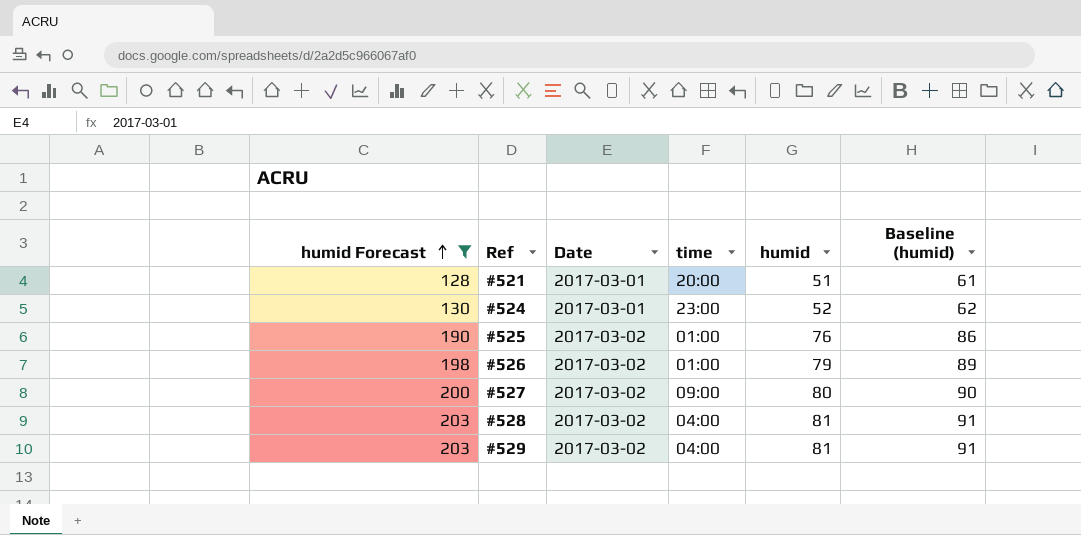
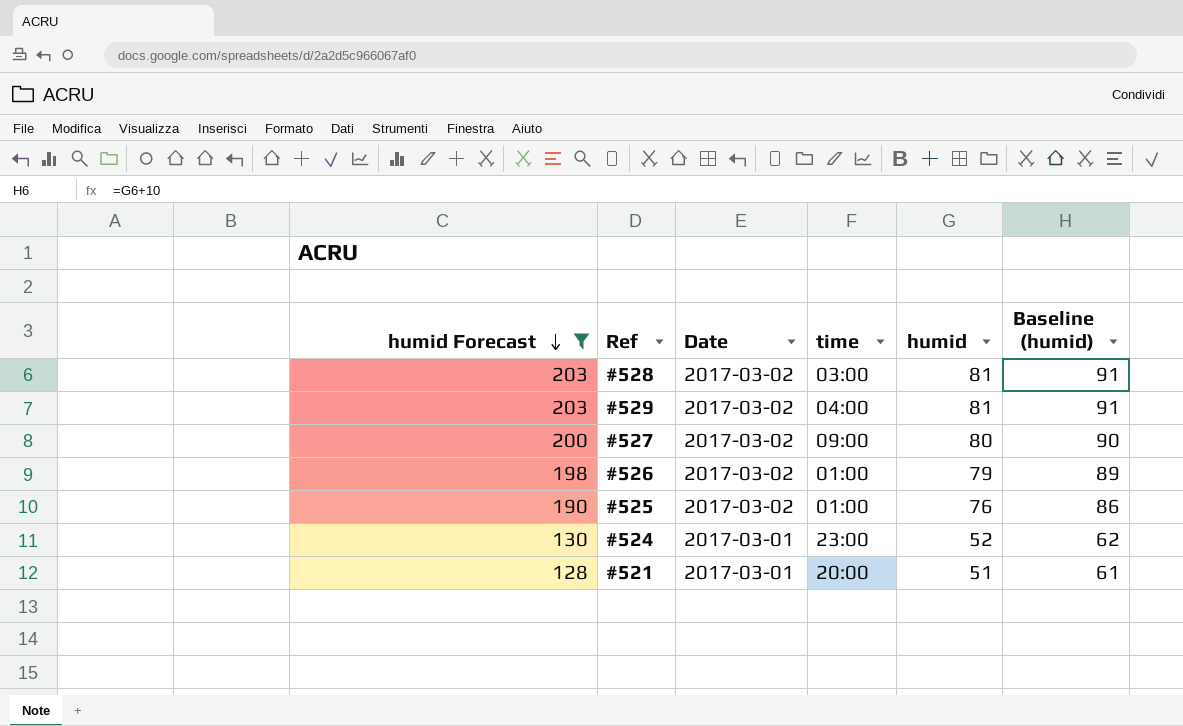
row order: humid Forecast ascending -> humid Forecast descending
#528 | time: 04:00 -> 03:00

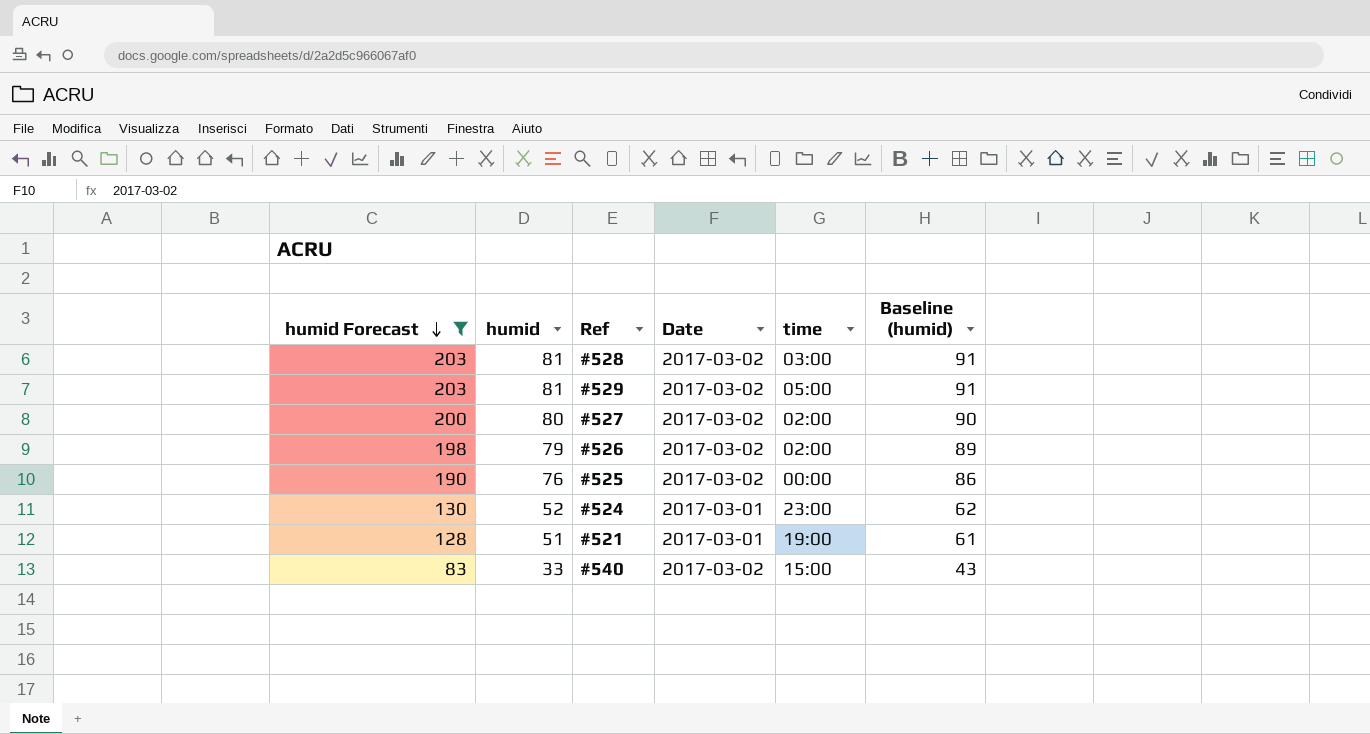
column humid | position: 5 -> 2
#529 | time: 04:00 -> 05:00
#527 | time: 09:00 -> 02:00
#526 | time: 01:00 -> 02:00
#525 | time: 01:00 -> 00:00
#521 | time: 20:00 -> 19:00
row #540: none -> 83 | 33 | 2017-03-02 | 15:00 | 43

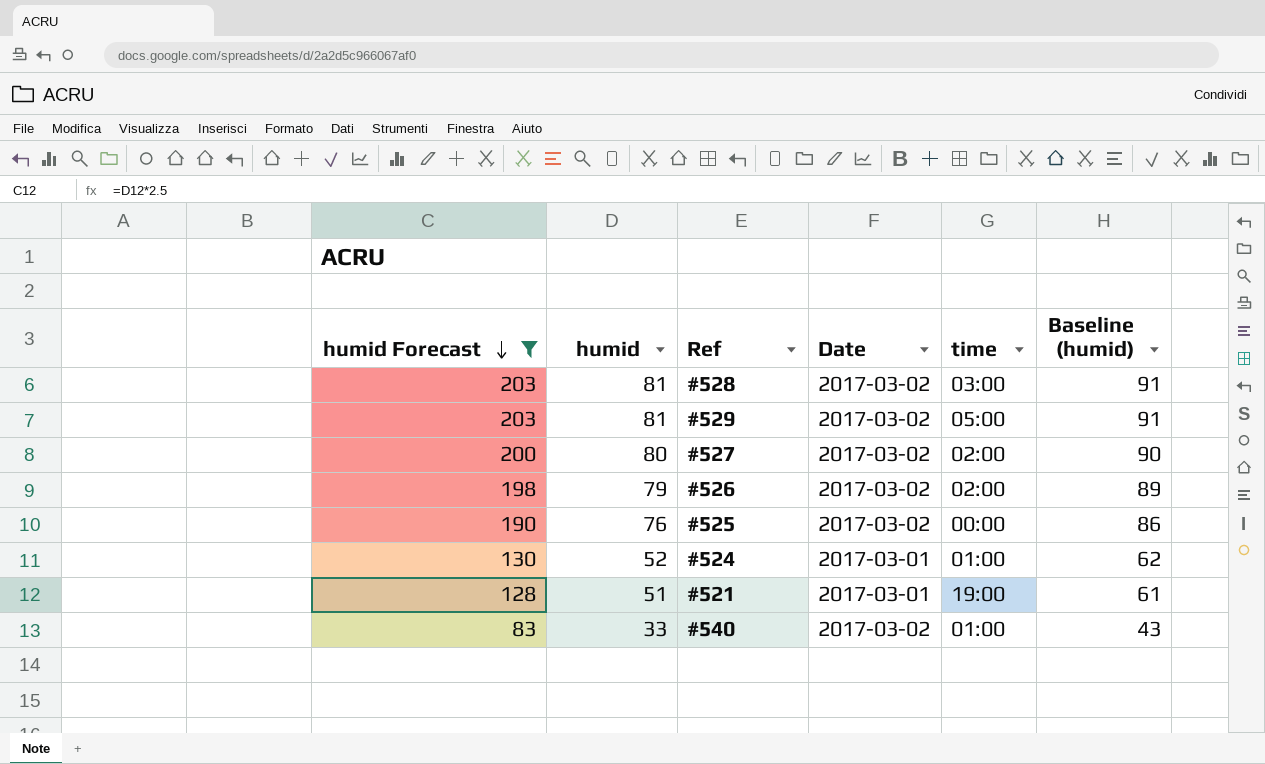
#524 | time: 23:00 -> 01:00
#540 | time: 15:00 -> 01:00

